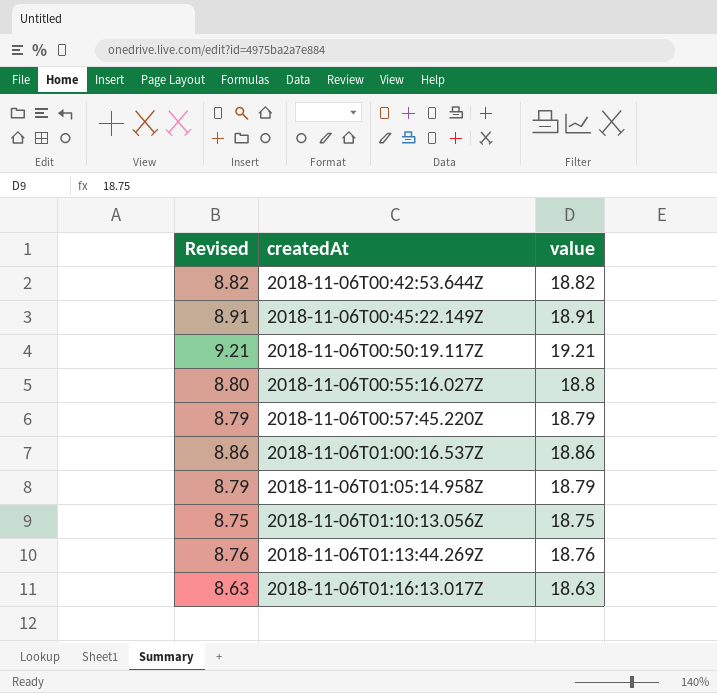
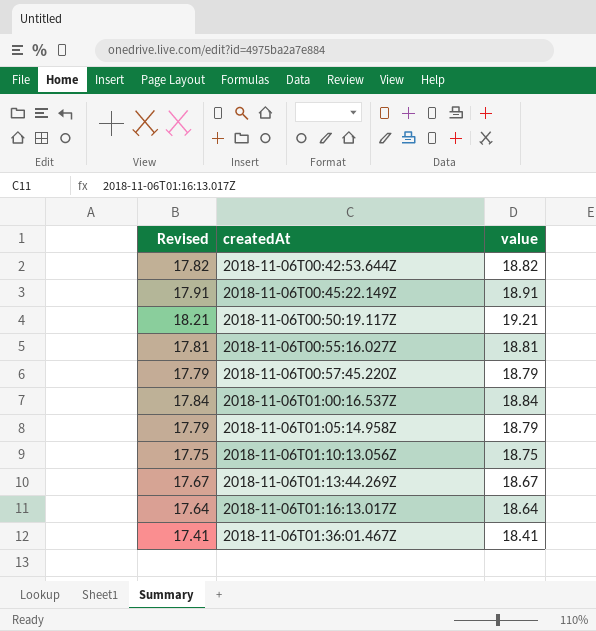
column Revised | formula: [value] - 10 -> [value] - 1
2018-11-06T00:55:16.027Z | value: 18.8 -> 18.81
2018-11-06T01:00:16.537Z | value: 18.86 -> 18.84
2018-11-06T01:13:44.269Z | value: 18.76 -> 18.67
2018-11-06T01:16:13.017Z | value: 18.63 -> 18.64
row 2018-11-06T01:36:01.467Z: none -> 17.41 | 18.41

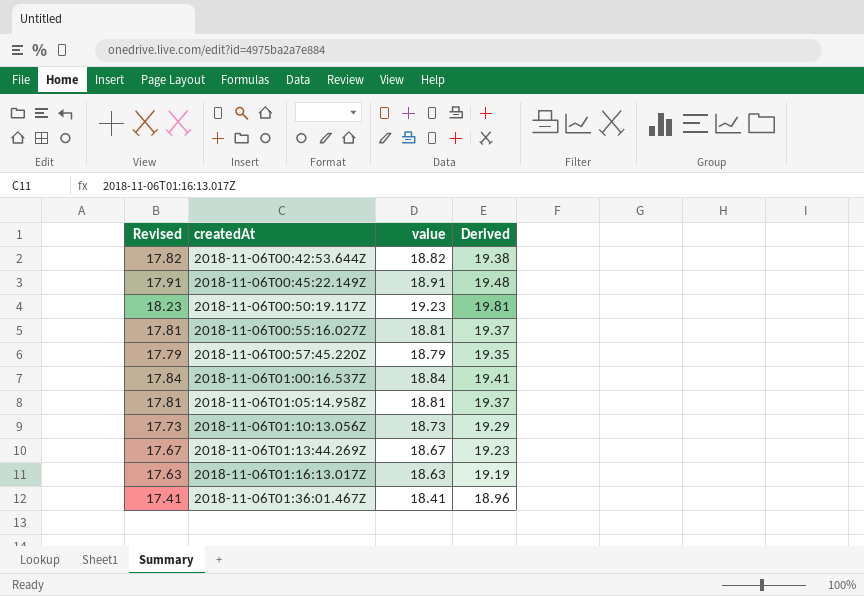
column Derived | formula: none -> [value] * 1.03
2018-11-06T00:50:19.117Z | Revised: 18.21 -> 18.23
2018-11-06T00:50:19.117Z | value: 19.21 -> 19.23
2018-11-06T01:05:14.958Z | Revised: 17.79 -> 17.81
2018-11-06T01:05:14.958Z | value: 18.79 -> 18.81
2018-11-06T01:10:13.056Z | Revised: 17.75 -> 17.73
2018-11-06T01:10:13.056Z | value: 18.75 -> 18.73
2018-11-06T01:16:13.017Z | Revised: 17.64 -> 17.63
2018-11-06T01:16:13.017Z | value: 18.64 -> 18.63

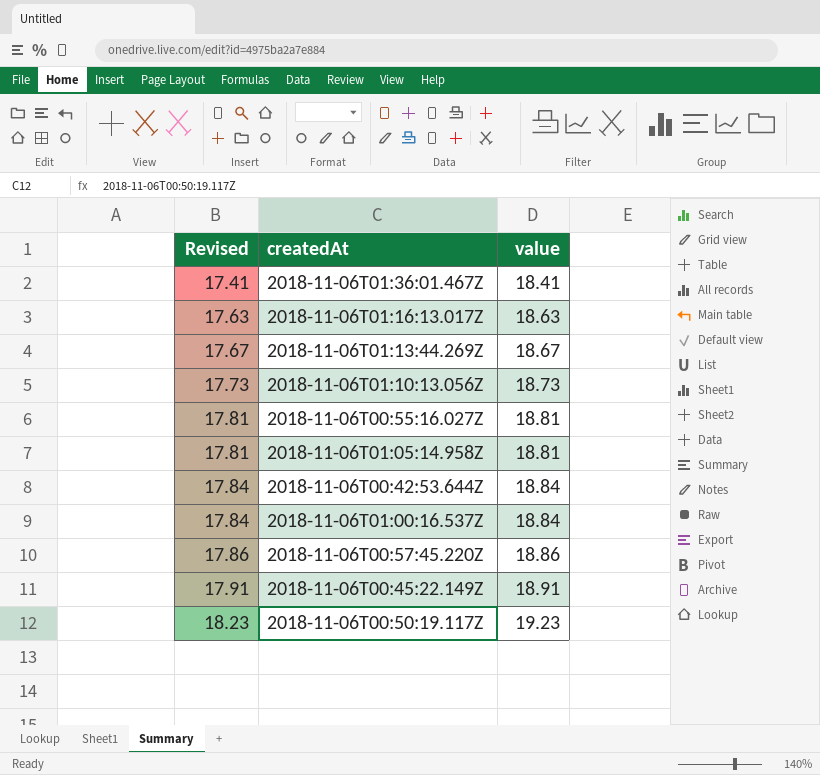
row order: createdAt ascending -> Revised ascending
column Derived | formula: [value] * 1.03 -> none
2018-11-06T00:42:53.644Z | Revised: 17.82 -> 17.84
2018-11-06T00:42:53.644Z | value: 18.82 -> 18.84
2018-11-06T00:57:45.220Z | Revised: 17.79 -> 17.86
2018-11-06T00:57:45.220Z | value: 18.79 -> 18.86

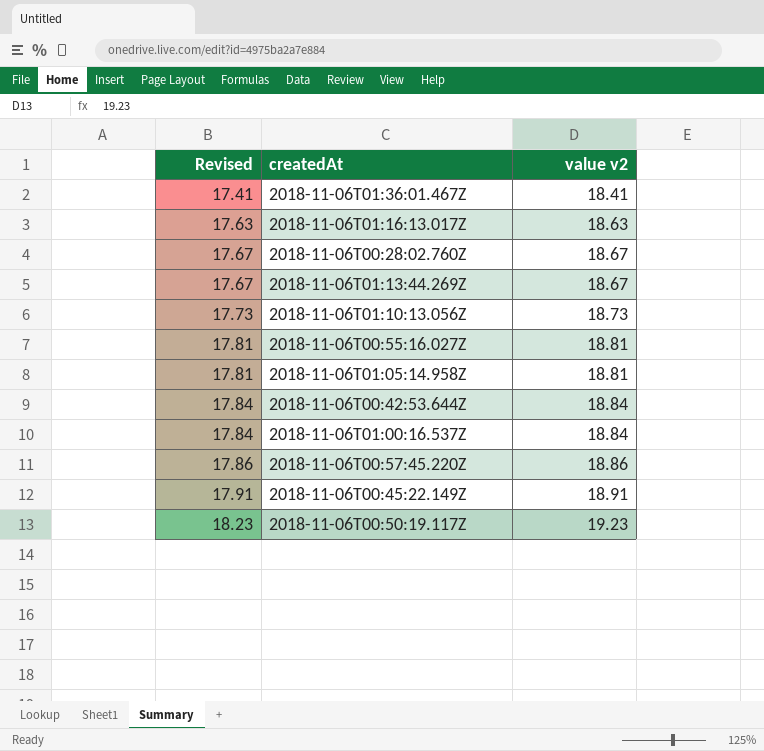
column name: value -> value v2
row 2018-11-06T00:28:02.760Z: none -> 17.67 | 18.67

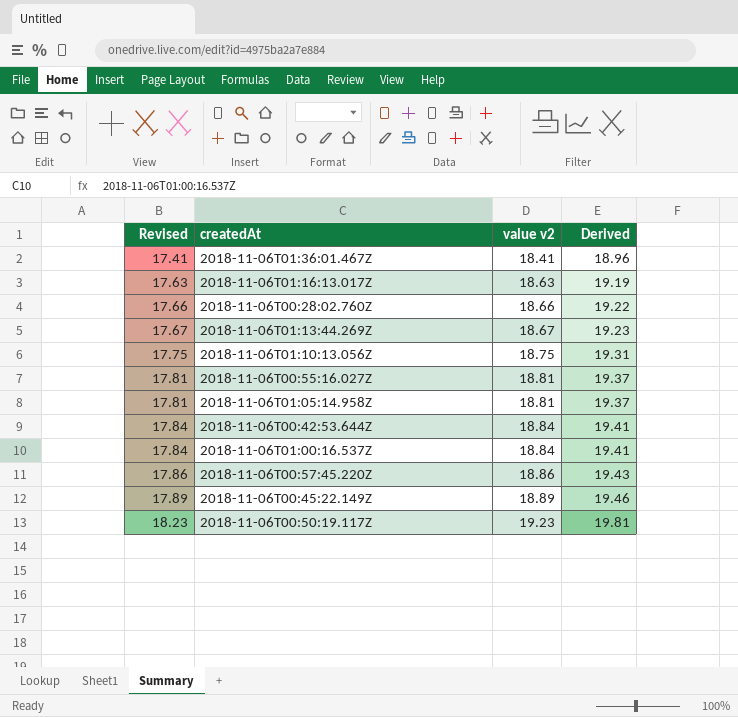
column Derived | formula: none -> [value v2] * 1.03
2018-11-06T00:28:02.760Z | Revised: 17.67 -> 17.66
2018-11-06T00:28:02.760Z | value v2: 18.67 -> 18.66
2018-11-06T01:10:13.056Z | Revised: 17.73 -> 17.75
2018-11-06T01:10:13.056Z | value v2: 18.73 -> 18.75
2018-11-06T00:45:22.149Z | Revised: 17.91 -> 17.89
2018-11-06T00:45:22.149Z | value v2: 18.91 -> 18.89

